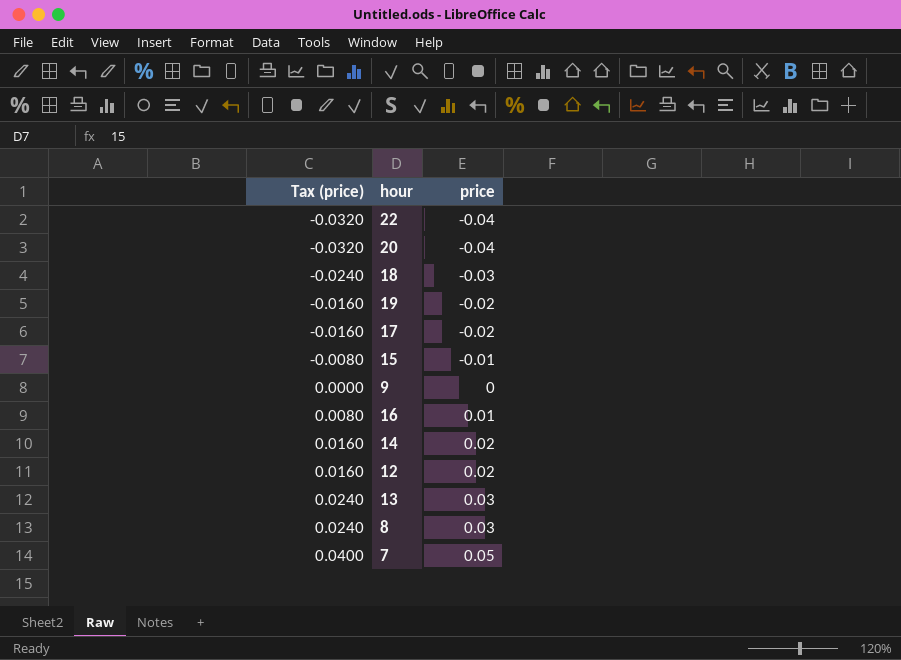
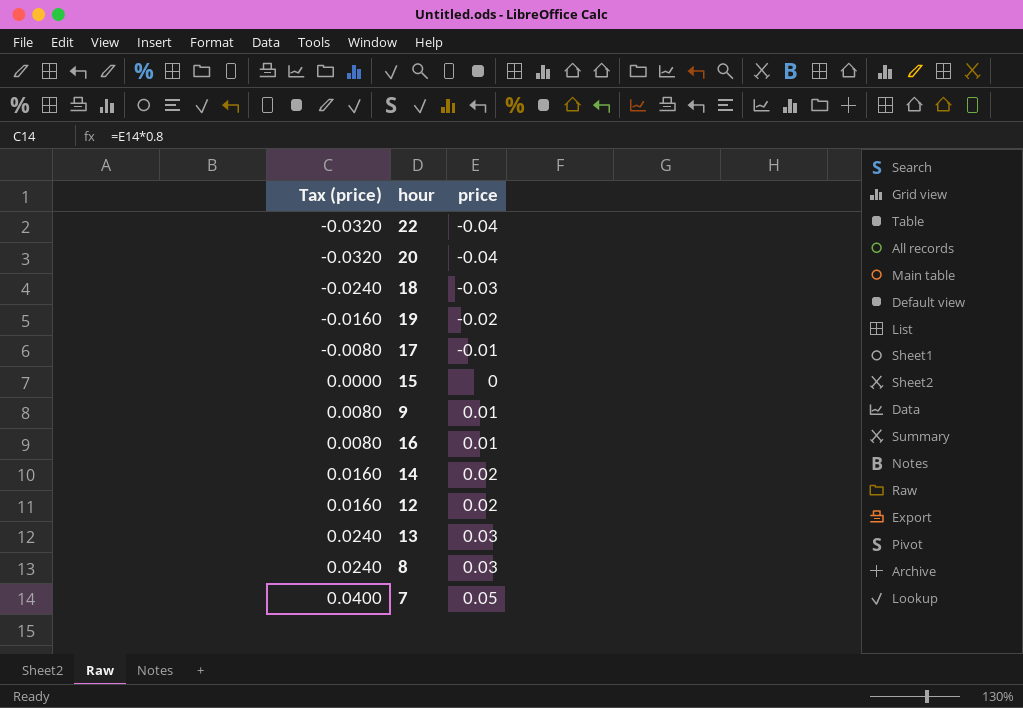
17 | Tax (price): -0.0160 -> -0.0080
17 | price: -0.02 -> -0.01
15 | Tax (price): -0.0080 -> 0.0000
15 | price: -0.01 -> 0
9 | Tax (price): 0.0000 -> 0.0080
9 | price: 0 -> 0.01

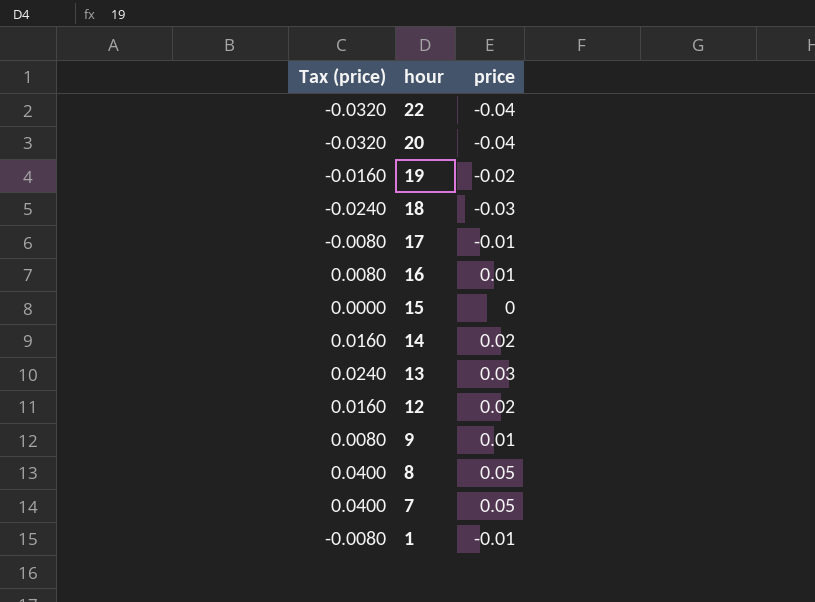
row order: Tax (price) ascending -> hour descending
8 | Tax (price): 0.0240 -> 0.0400
8 | price: 0.03 -> 0.05
row 1: none -> -0.0080 | -0.01

